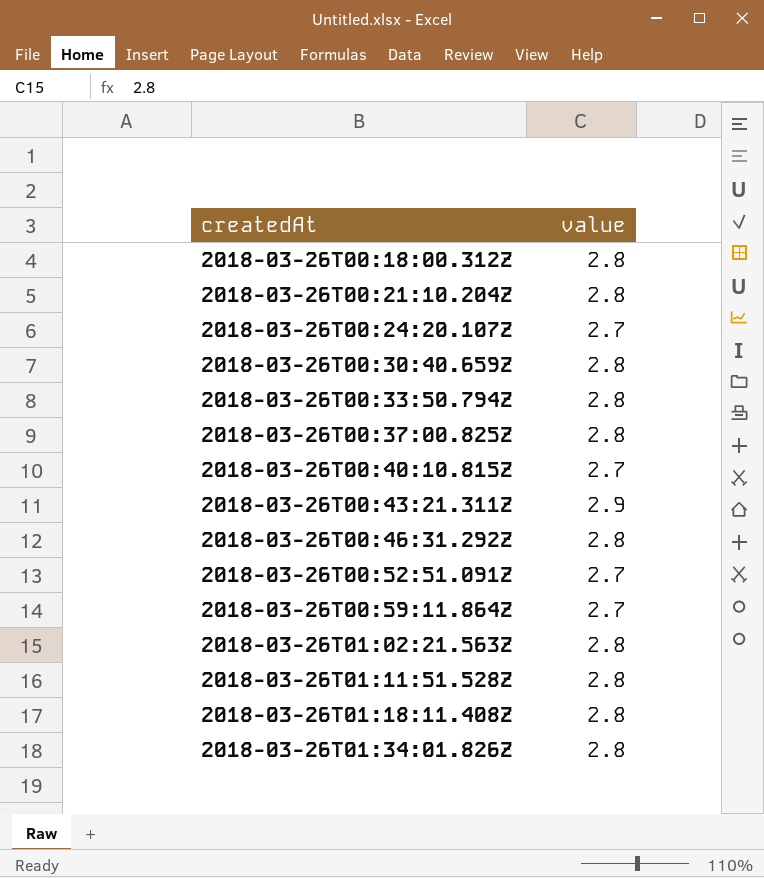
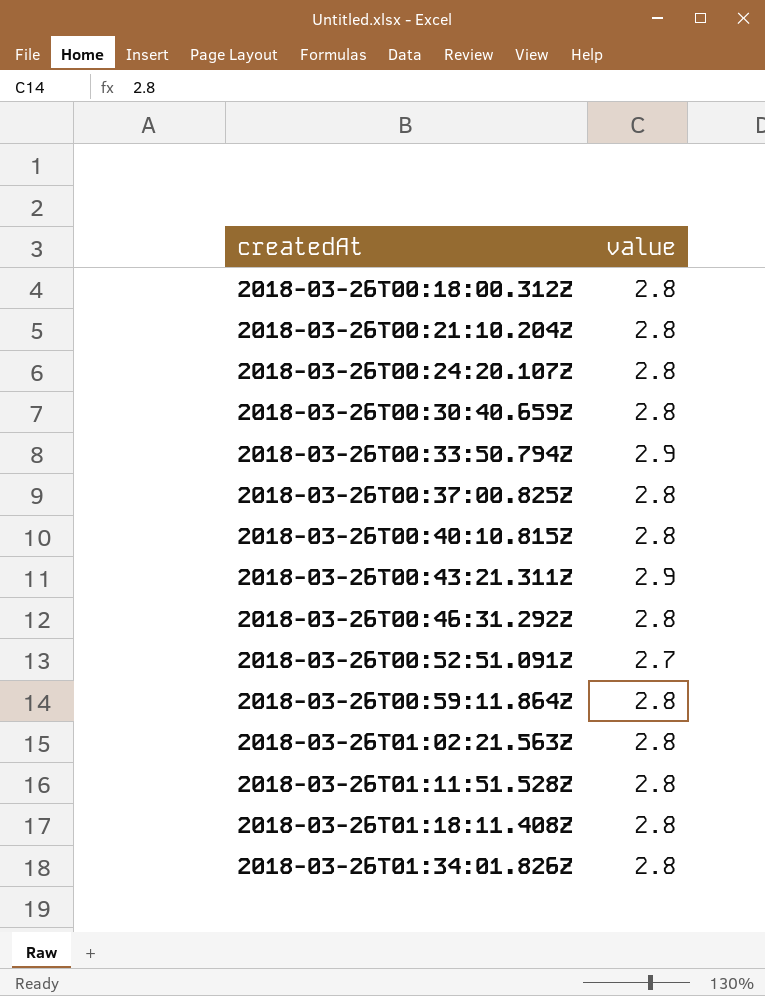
2018-03-26T00:24:20.107Z | value: 2.7 -> 2.8
2018-03-26T00:33:50.794Z | value: 2.8 -> 2.9
2018-03-26T00:40:10.815Z | value: 2.7 -> 2.8
2018-03-26T00:59:11.864Z | value: 2.7 -> 2.8

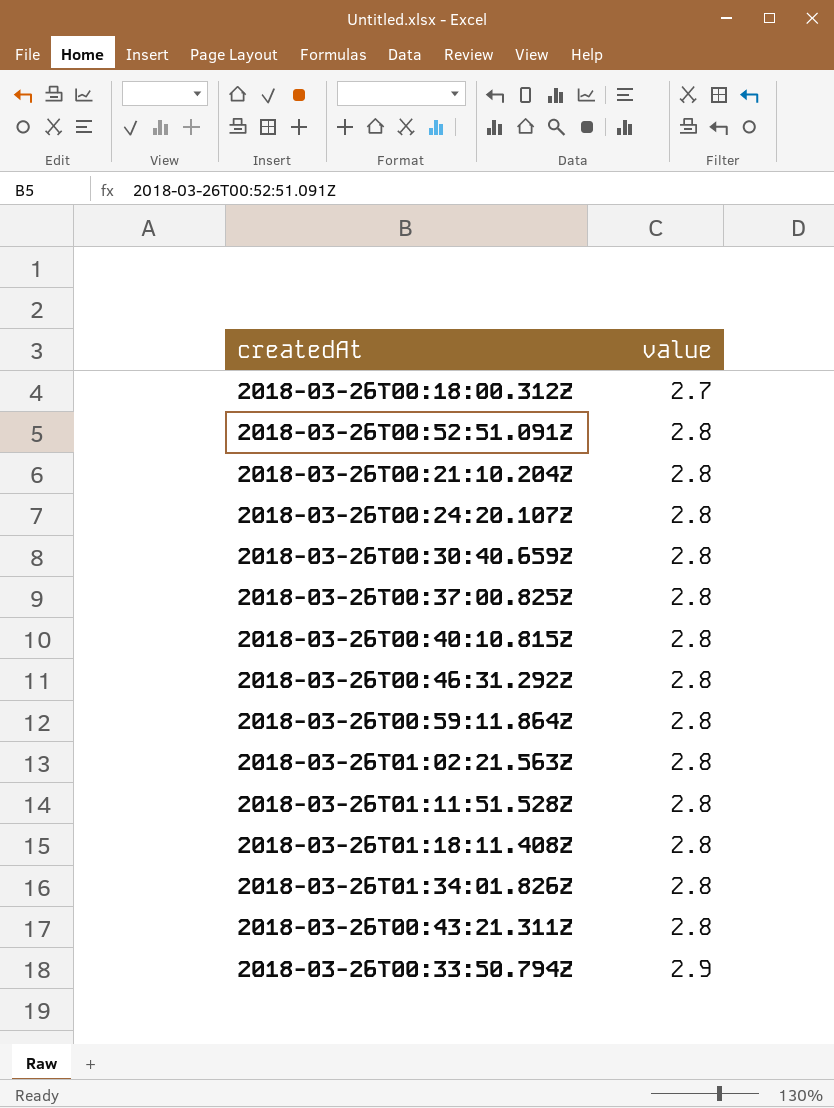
row order: createdAt ascending -> value ascending
2018-03-26T00:18:00.312Z | value: 2.8 -> 2.7
2018-03-26T00:52:51.091Z | value: 2.7 -> 2.8
2018-03-26T00:43:21.311Z | value: 2.9 -> 2.8

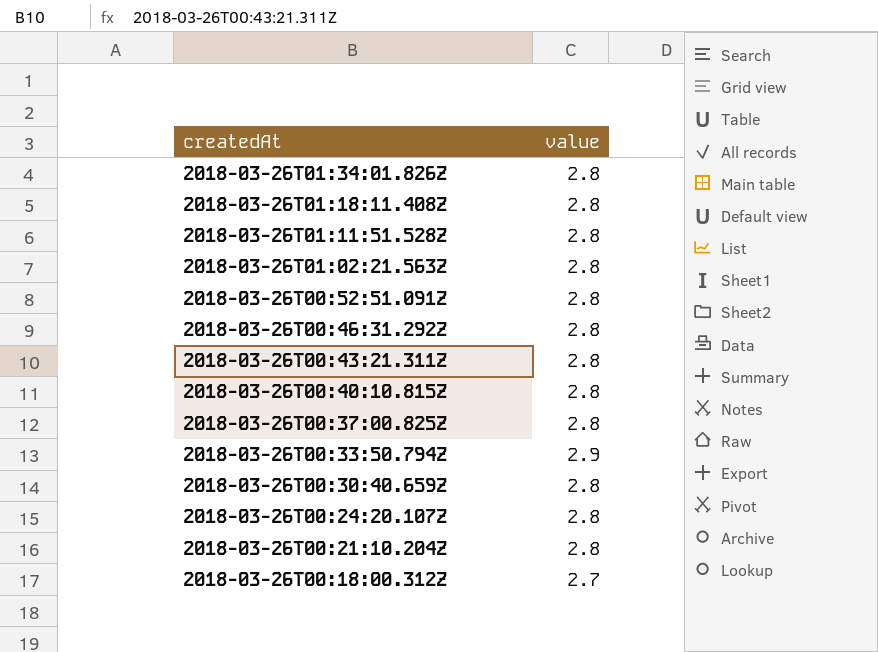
row order: value ascending -> createdAt descending
row 2018-03-26T00:59:11.864Z: 2.8 -> none

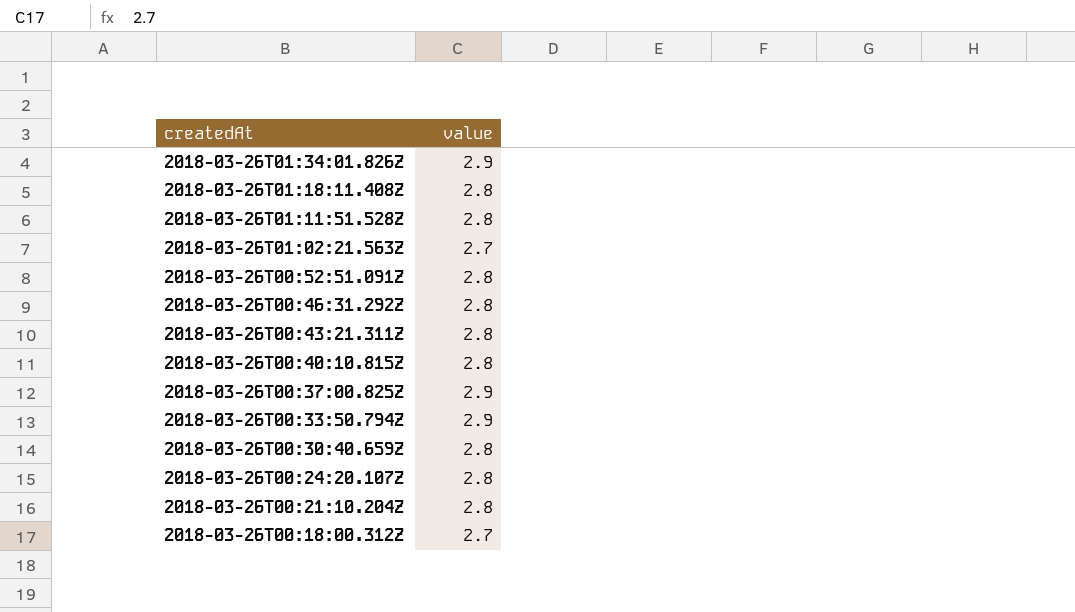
2018-03-26T01:34:01.826Z | value: 2.8 -> 2.9
2018-03-26T01:02:21.563Z | value: 2.8 -> 2.7
2018-03-26T00:37:00.825Z | value: 2.8 -> 2.9

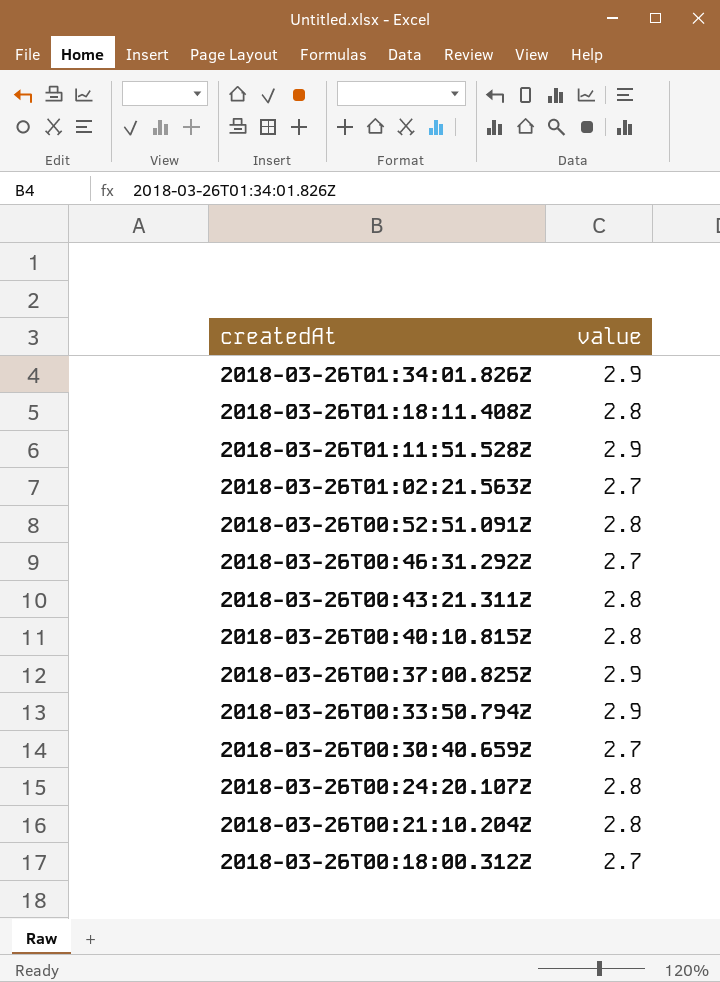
2018-03-26T01:11:51.528Z | value: 2.8 -> 2.9
2018-03-26T00:46:31.292Z | value: 2.8 -> 2.7
2018-03-26T00:30:40.659Z | value: 2.8 -> 2.7

